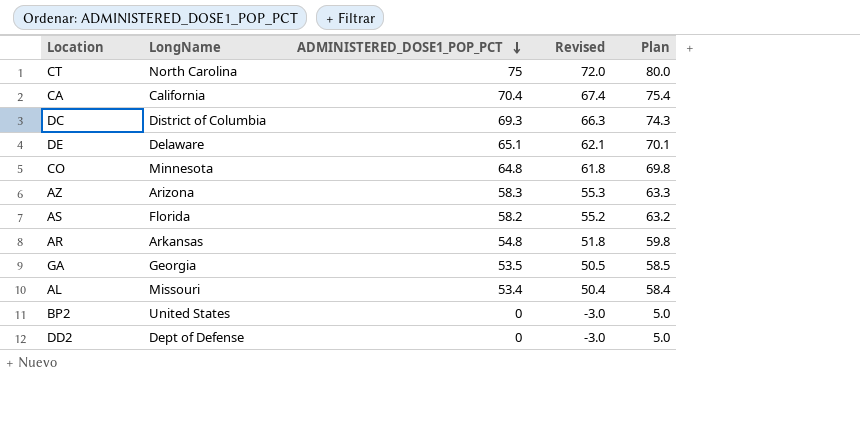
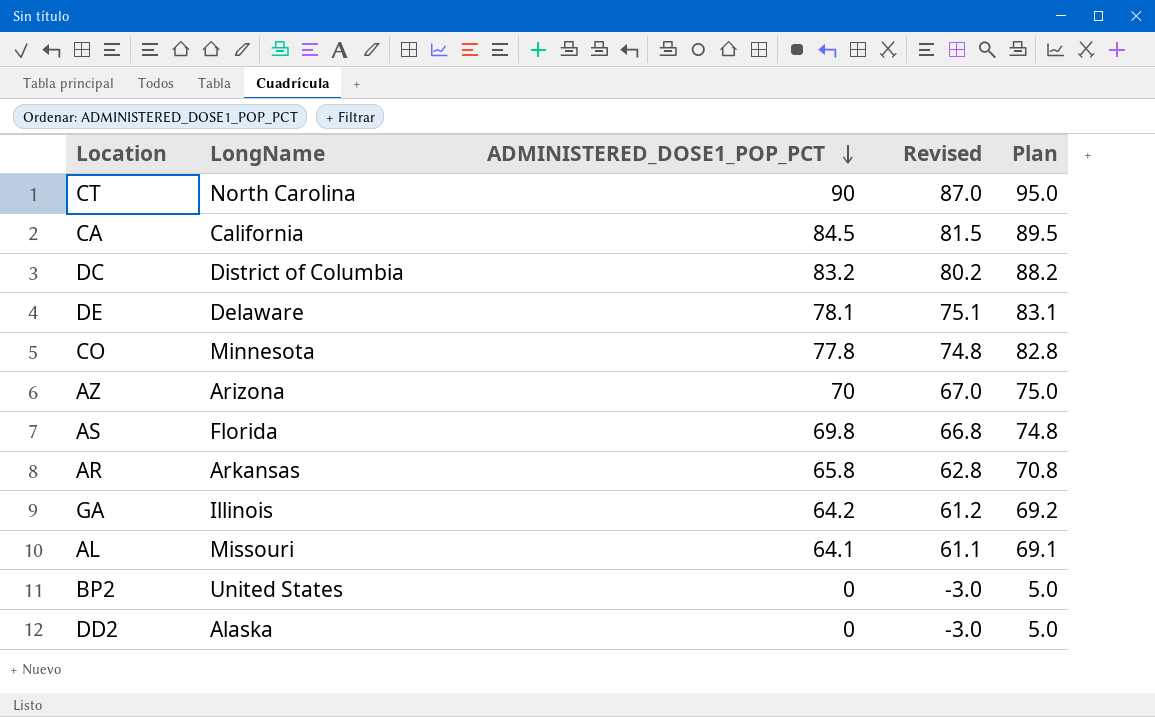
CT | ADMINISTERED_DOSE1_POP_PCT: 75 -> 90
CT | Revised: 72.0 -> 87.0
CT | Plan: 80.0 -> 95.0
CA | ADMINISTERED_DOSE1_POP_PCT: 70.4 -> 84.5
CA | Revised: 67.4 -> 81.5
CA | Plan: 75.4 -> 89.5
DC | ADMINISTERED_DOSE1_POP_PCT: 69.3 -> 83.2
DC | Revised: 66.3 -> 80.2
DC | Plan: 74.3 -> 88.2
DE | ADMINISTERED_DOSE1_POP_PCT: 65.1 -> 78.1
DE | Revised: 62.1 -> 75.1
DE | Plan: 70.1 -> 83.1
CO | ADMINISTERED_DOSE1_POP_PCT: 64.8 -> 77.8
CO | Revised: 61.8 -> 74.8
CO | Plan: 69.8 -> 82.8
AZ | ADMINISTERED_DOSE1_POP_PCT: 58.3 -> 70
AZ | Revised: 55.3 -> 67.0
AZ | Plan: 63.3 -> 75.0
AS | ADMINISTERED_DOSE1_POP_PCT: 58.2 -> 69.8
AS | Revised: 55.2 -> 66.8
AS | Plan: 63.2 -> 74.8
AR | ADMINISTERED_DOSE1_POP_PCT: 54.8 -> 65.8
AR | Revised: 51.8 -> 62.8
AR | Plan: 59.8 -> 70.8
GA | LongName: Georgia -> Illinois
GA | ADMINISTERED_DOSE1_POP_PCT: 53.5 -> 64.2
GA | Revised: 50.5 -> 61.2
GA | Plan: 58.5 -> 69.2
AL | ADMINISTERED_DOSE1_POP_PCT: 53.4 -> 64.1
AL | Revised: 50.4 -> 61.1
AL | Plan: 58.4 -> 69.1
DD2 | LongName: Dept of Defense -> Alaska

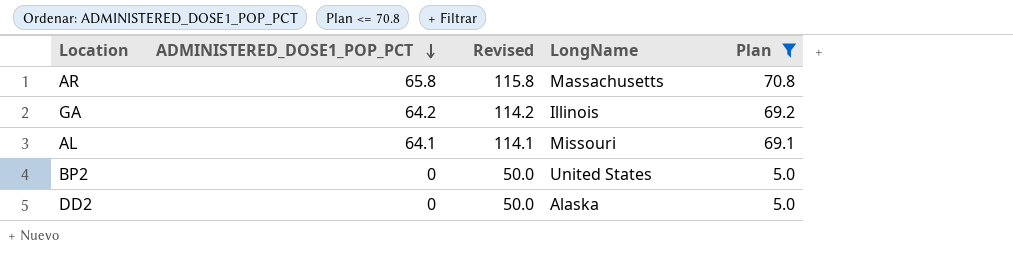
filter: none -> Plan <= 70.8
column Revised | formula: [ADMINISTERED_DOSE1_POP_PCT] - 3 -> [ADMINISTERED_DOSE1_POP_PCT] + 50
column LongName | position: 2 -> 4
AR | LongName: Arkansas -> Massachusetts

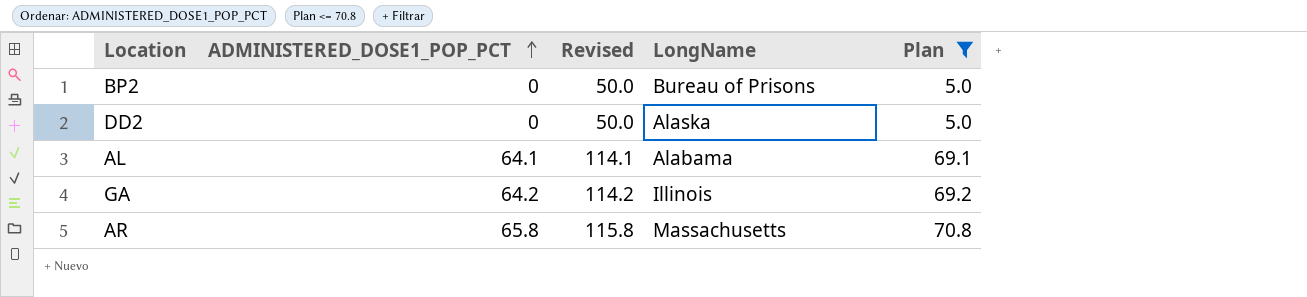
row order: ADMINISTERED_DOSE1_POP_PCT descending -> ADMINISTERED_DOSE1_POP_PCT ascending
BP2 | LongName: United States -> Bureau of Prisons
AL | LongName: Missouri -> Alabama

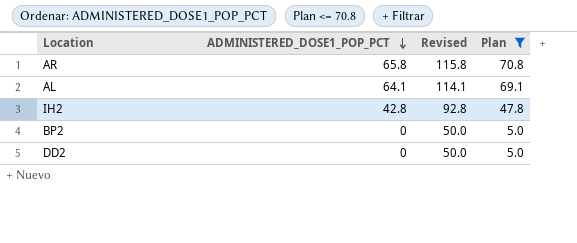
row order: ADMINISTERED_DOSE1_POP_PCT ascending -> ADMINISTERED_DOSE1_POP_PCT descending
column LongName | position: 4 -> none
row GA: 64.2 | 114.2 | Illinois | 69.2 -> none
row IH2: none -> 42.8 | 92.8 | 47.8

